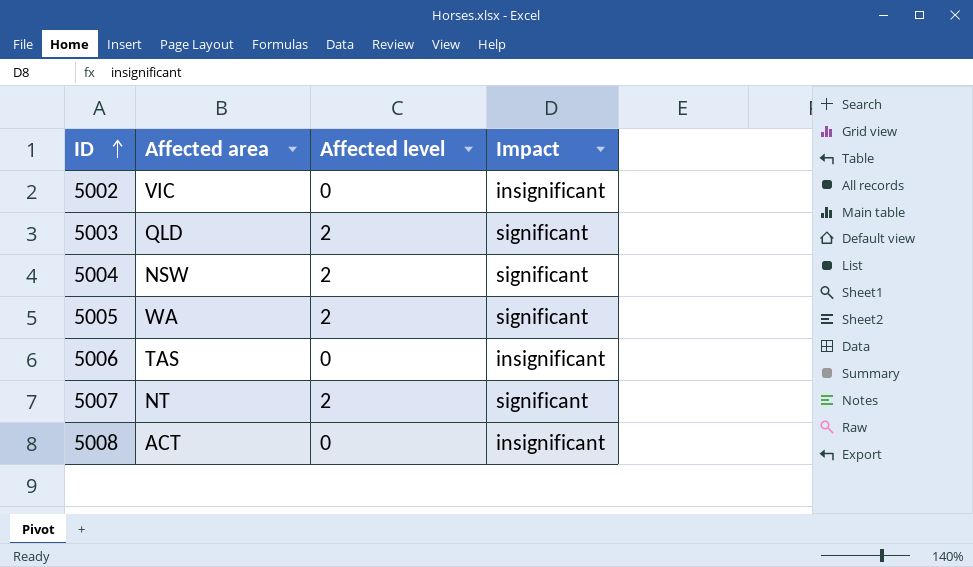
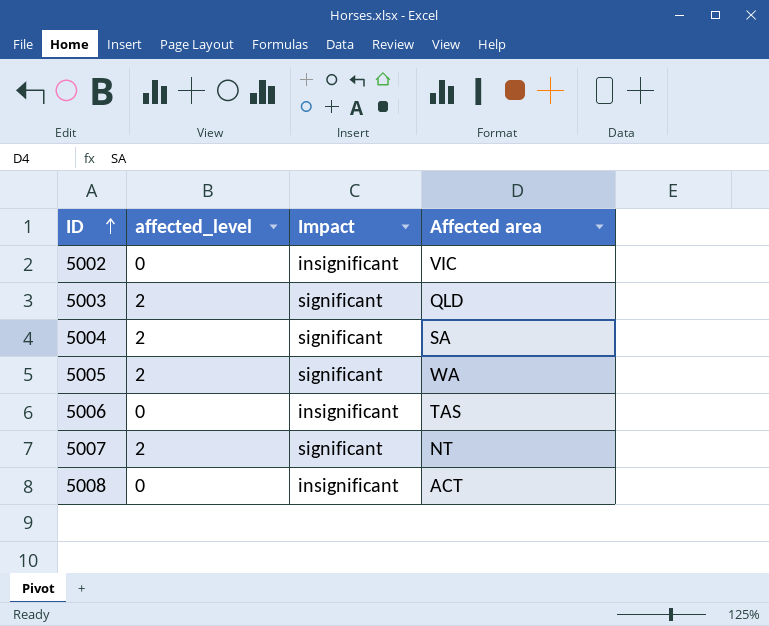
column name: Affected level -> affected_level
column Affected area | position: 2 -> 4
5004 | Affected area: NSW -> SA

